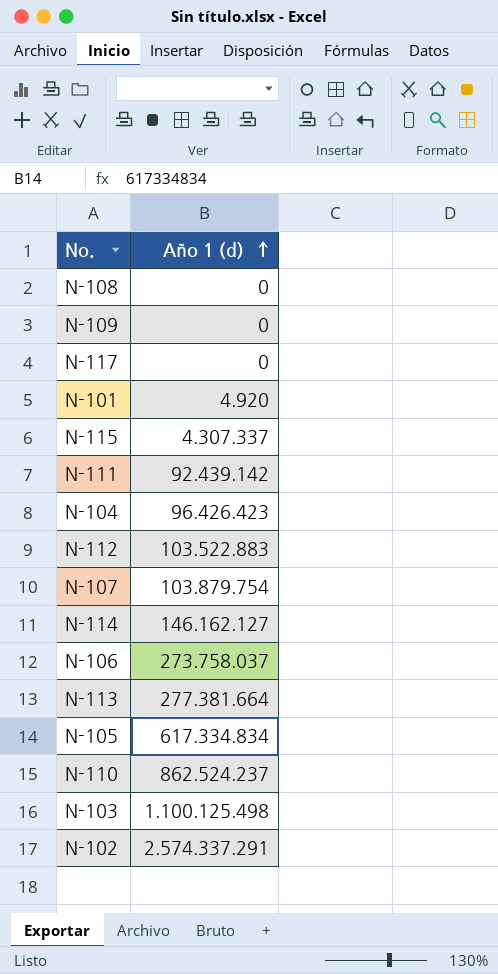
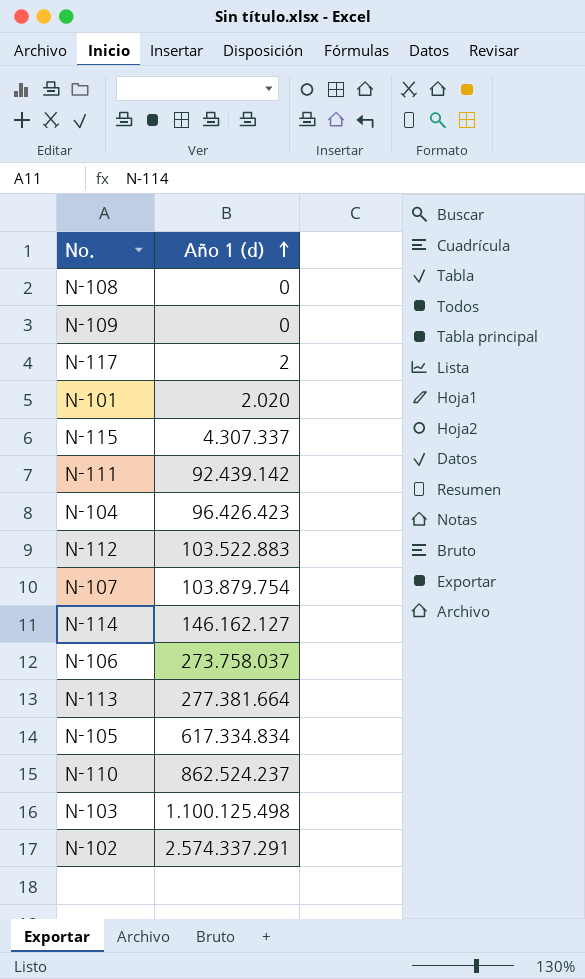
N-117 | Año 1 (d): 0 -> 2
N-101 | Año 1 (d): 4.920 -> 2.020

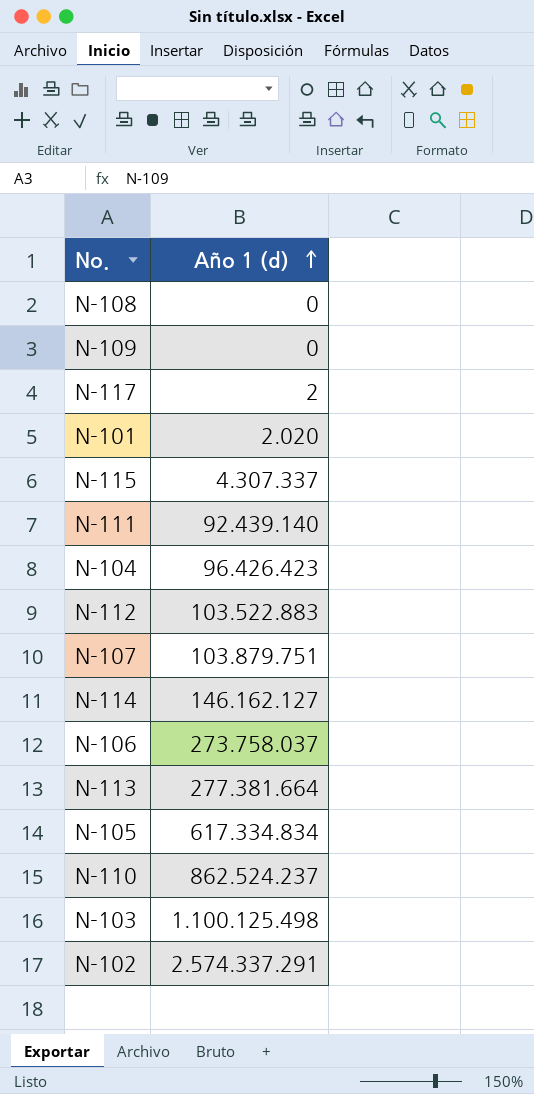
N-111 | Año 1 (d): 92.439.142 -> 92.439.140
N-107 | Año 1 (d): 103.879.754 -> 103.879.751

